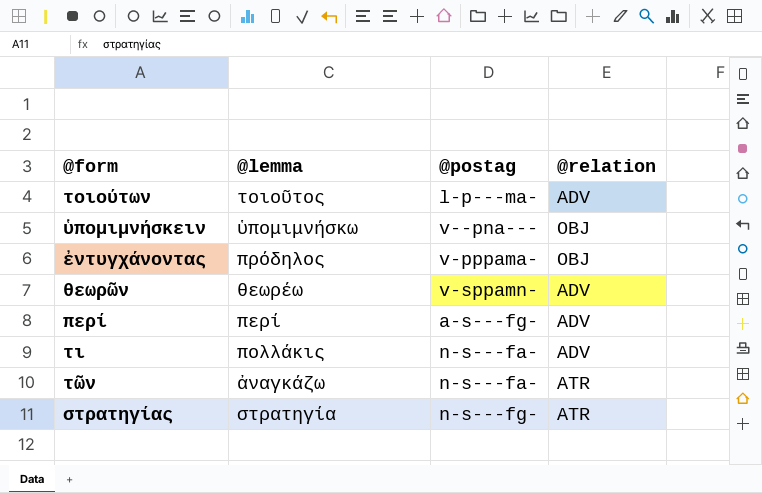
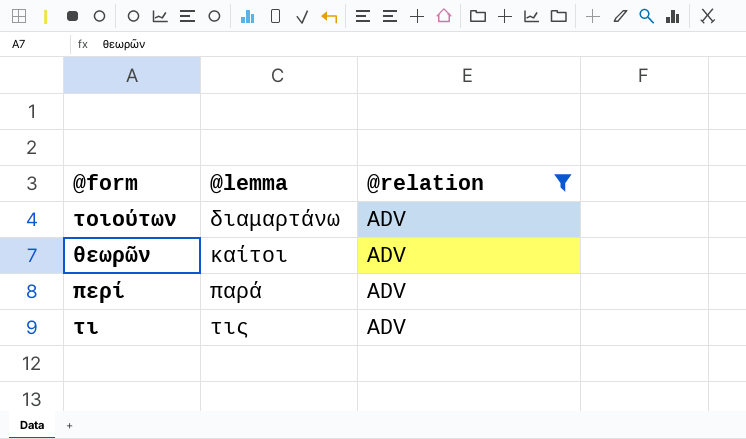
filter: none -> @relation = ADV
column @postag | position: 3 -> none
τοιούτων | @lemma: τοιοῦτος -> διαμαρτάνω
θεωρῶν | @lemma: θεωρέω -> καίτοι
περί | @lemma: περί -> παρά
τι | @lemma: πολλάκις -> τις

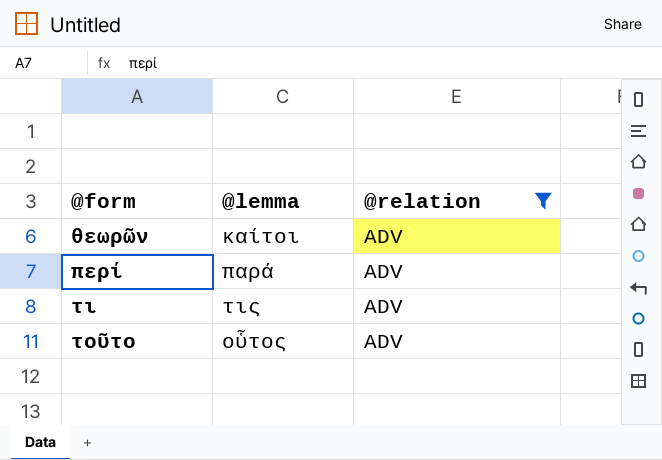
row τοιούτων: διαμαρτάνω | ADV -> none
row τοῦτο: none -> οὗτος | ADV

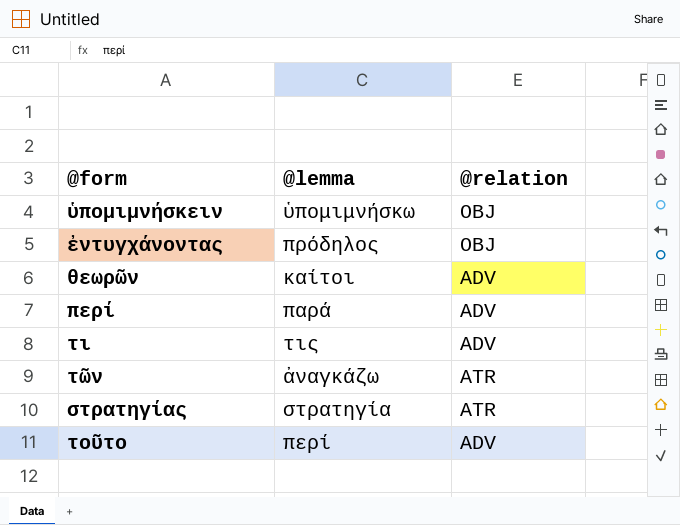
filter: @relation = ADV -> none
τοῦτο | @lemma: οὗτος -> περί

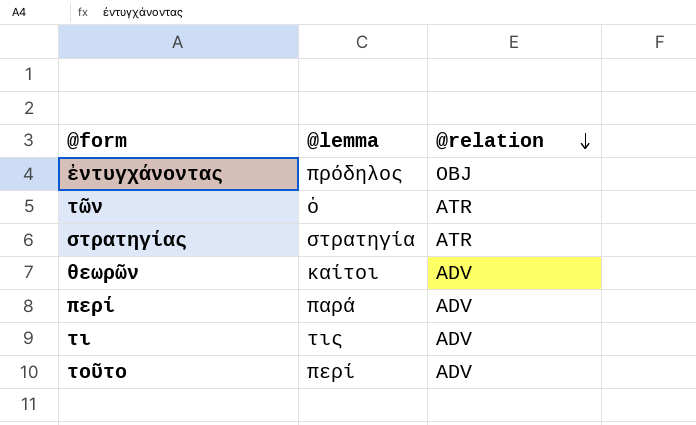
row order: none -> @relation descending
row ὑπομιμνήσκειν: ὑπομιμνήσκω | OBJ -> none
τῶν | @lemma: ἀναγκάζω -> ὁ

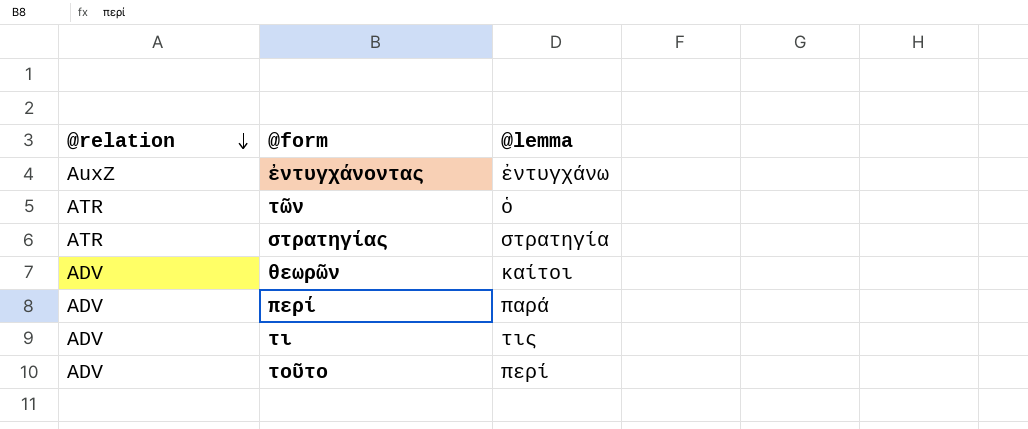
column @relation | position: 3 -> 1
ἐντυγχάνοντας | @relation: OBJ -> AuxZ
ἐντυγχάνοντας | @lemma: πρόδηλος -> ἐντυγχάνω

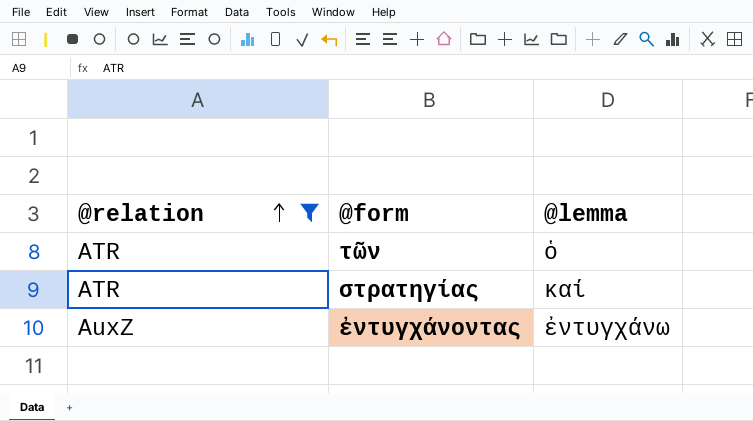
filter: none -> @relation != ADV
row order: @relation descending -> @relation ascending
στρατηγίας | @lemma: στρατηγία -> καί

